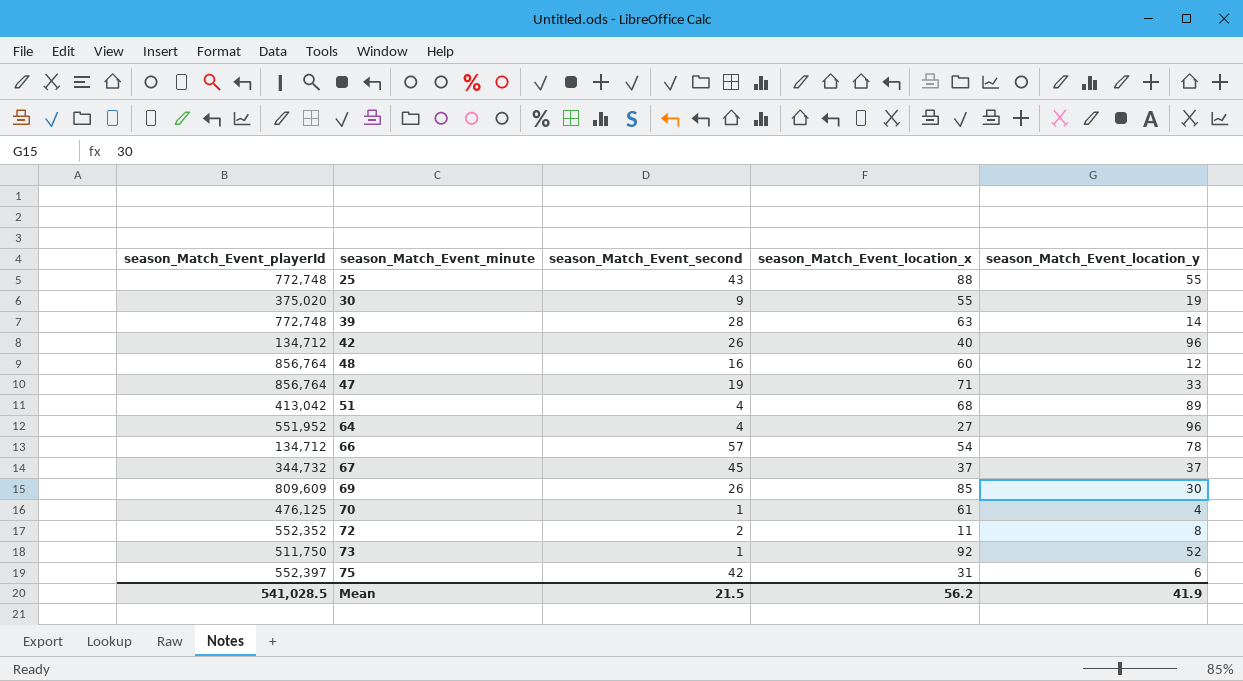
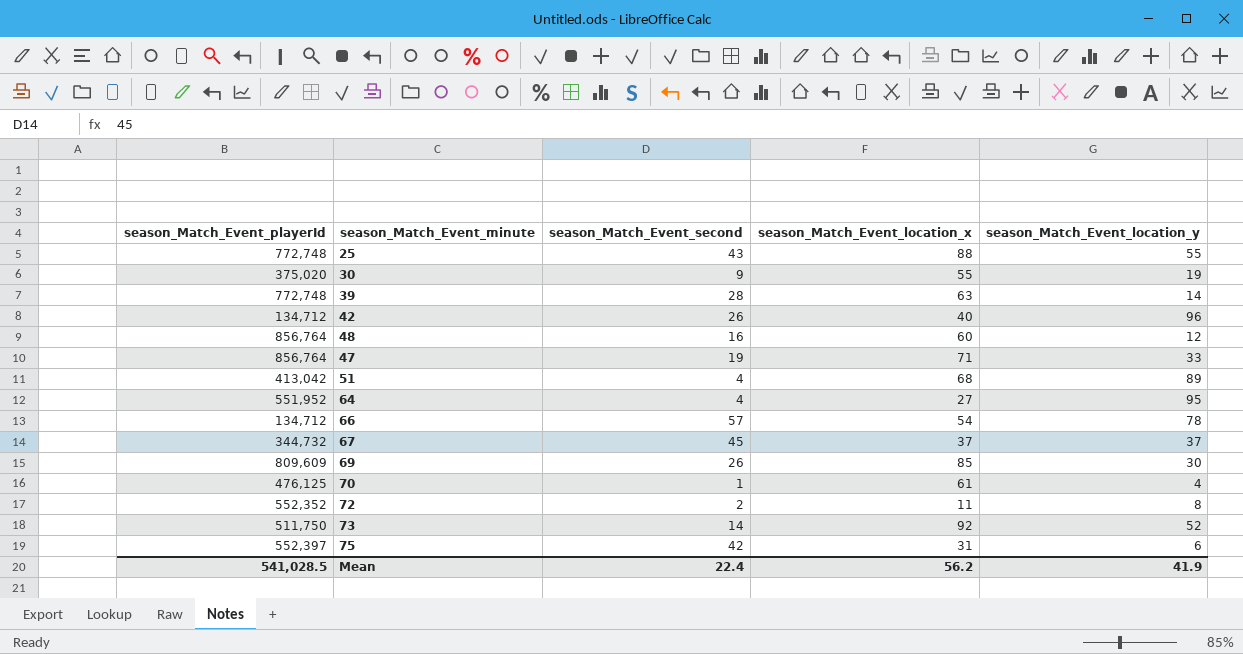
64 | season_Match_Event_location_y: 96 -> 95
73 | season_Match_Event_second: 1 -> 14
Mean | season_Match_Event_second: 21.5 -> 22.4

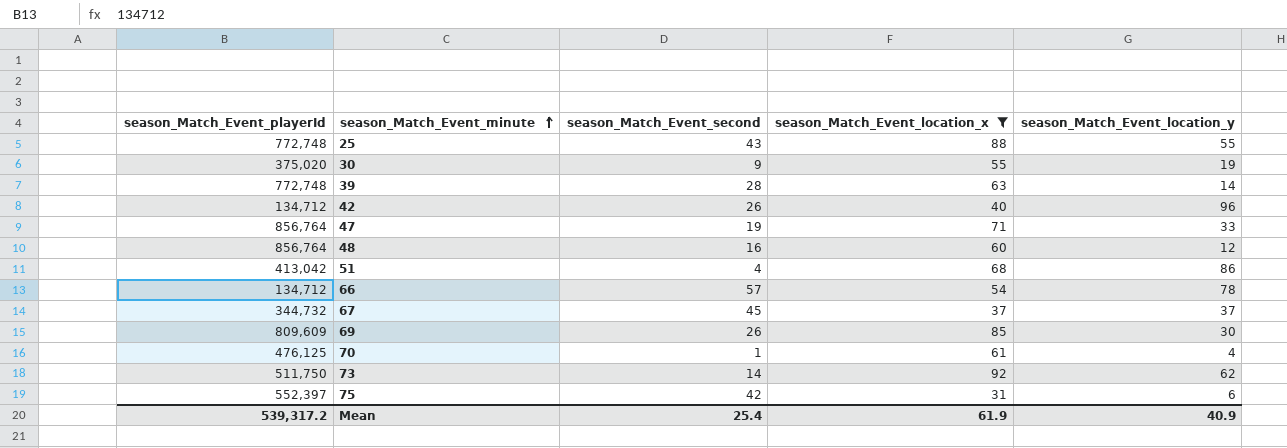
filter: none -> season_Match_Event_location_x >= 31
row order: none -> season_Match_Event_minute ascending
51 | season_Match_Event_location_y: 89 -> 86
73 | season_Match_Event_location_y: 52 -> 62
Mean | season_Match_Event_playerId: 541,028.5 -> 539,317.2
Mean | season_Match_Event_second: 22.4 -> 25.4
Mean | season_Match_Event_location_x: 56.2 -> 61.9
Mean | season_Match_Event_location_y: 41.9 -> 40.9

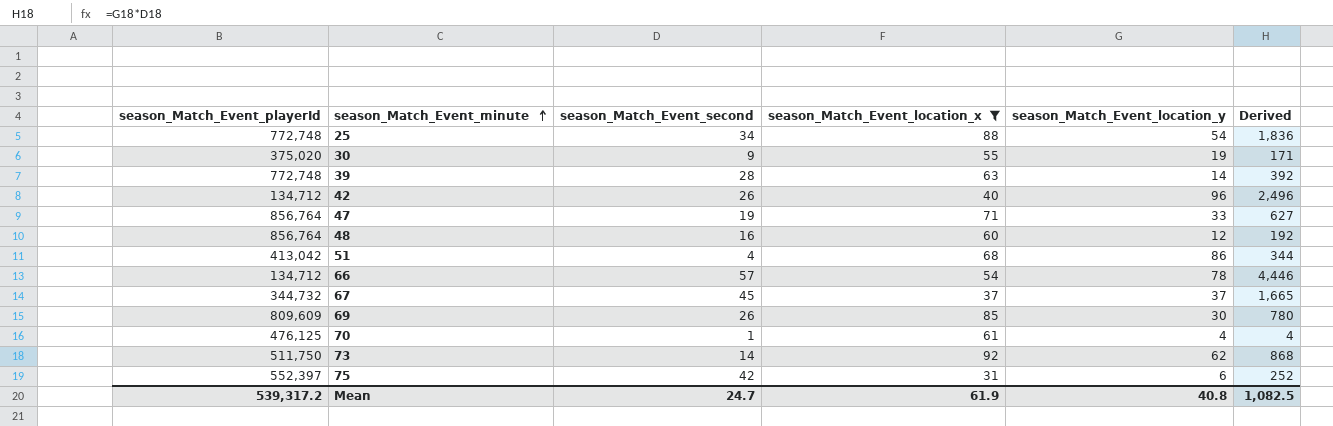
column Derived | formula: none -> [season_Match_Event_second] * [season_Match_Event_location_y]
25 | season_Match_Event_second: 43 -> 34
25 | season_Match_Event_location_y: 55 -> 54
Mean | season_Match_Event_second: 25.4 -> 24.7
Mean | season_Match_Event_location_y: 40.9 -> 40.8

